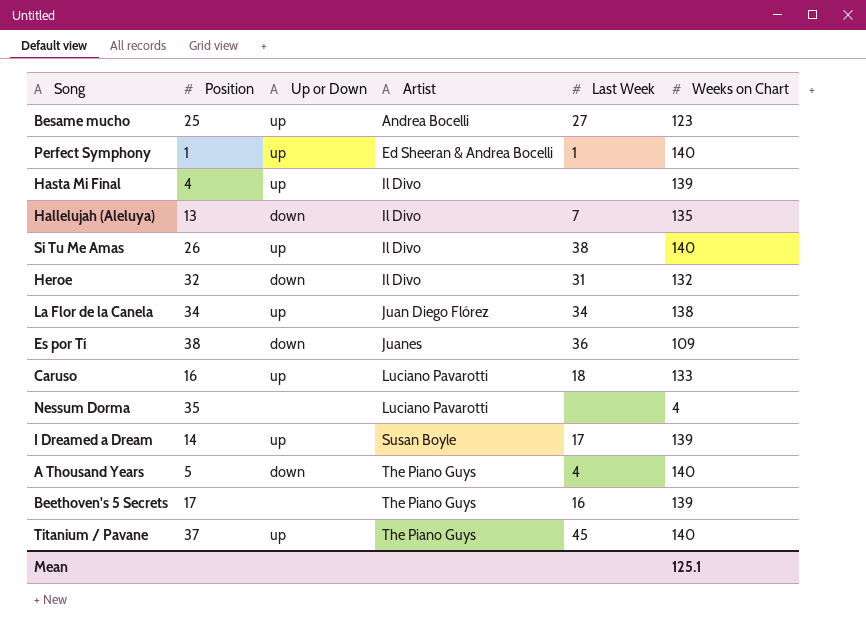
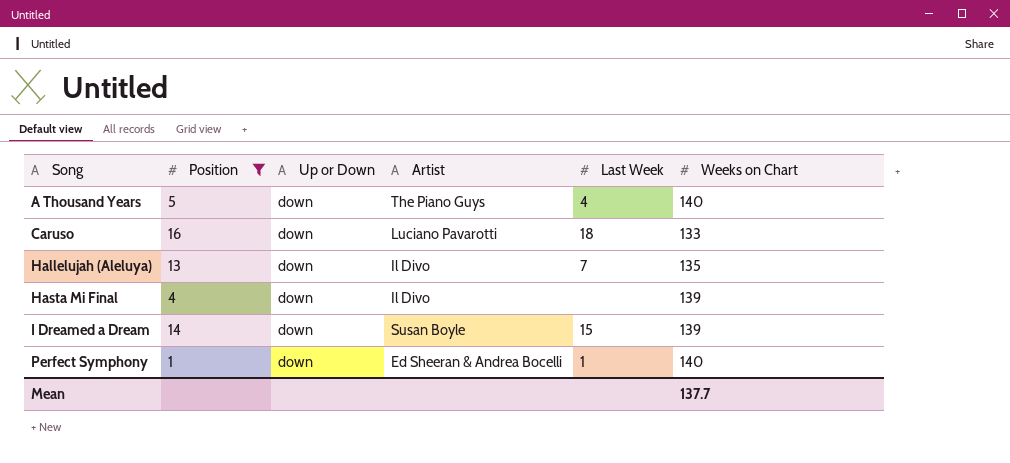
filter: none -> Position <= 16
row order: Artist ascending -> Song ascending
Caruso | Up or Down: up -> down
Hasta Mi Final | Up or Down: up -> down
I Dreamed a Dream | Up or Down: up -> down
I Dreamed a Dream | Last Week: 17 -> 15
Perfect Symphony | Up or Down: up -> down
Mean | Weeks on Chart: 125.1 -> 137.7

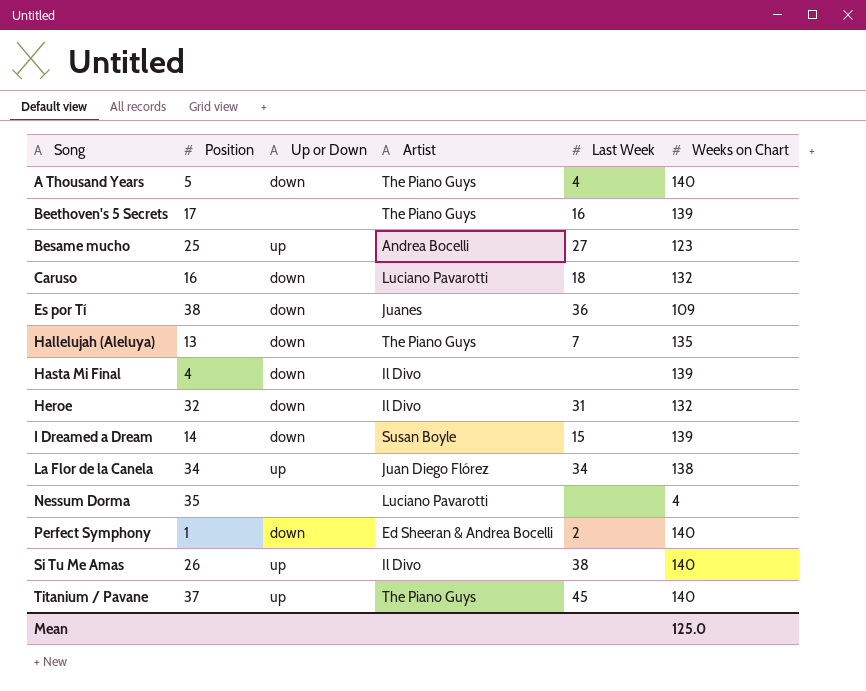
filter: Position <= 16 -> none
Caruso | Weeks on Chart: 133 -> 132
Hallelujah (Aleluya) | Artist: Il Divo -> The Piano Guys
Perfect Symphony | Last Week: 1 -> 2
Mean | Weeks on Chart: 137.7 -> 125.0

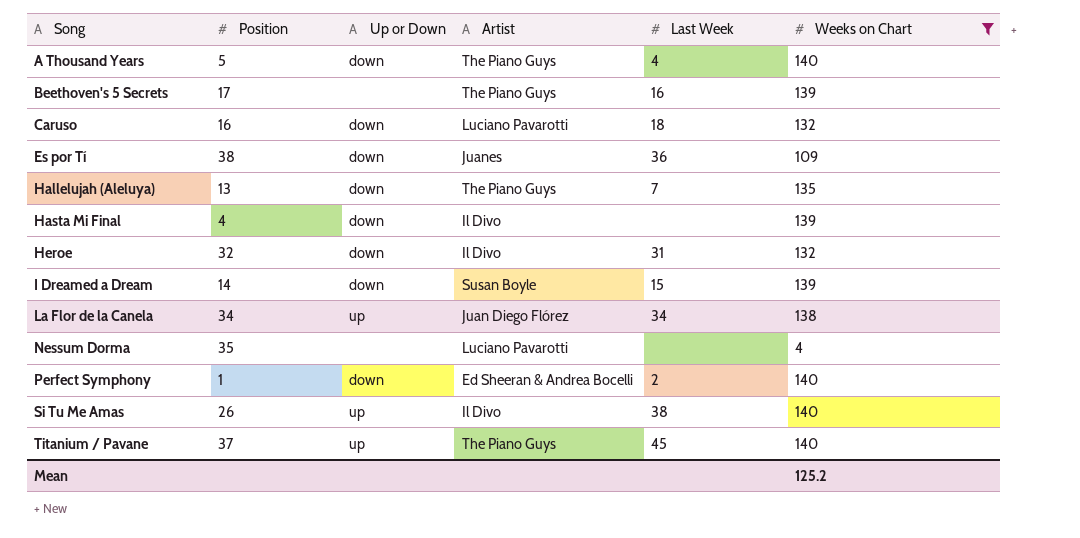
filter: none -> Weeks on Chart != 123
Mean | Weeks on Chart: 125.0 -> 125.2

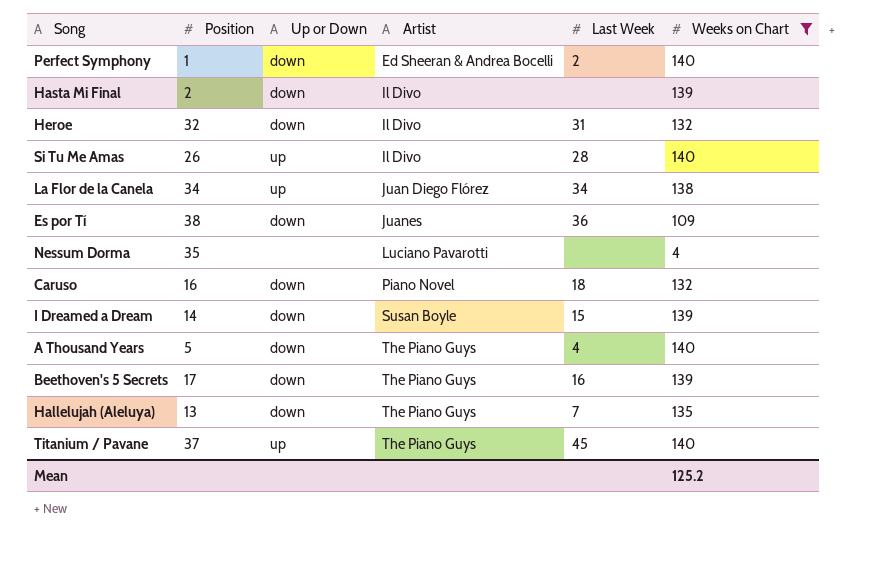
row order: Song ascending -> Artist ascending
Hasta Mi Final | Position: 4 -> 2
Si Tu Me Amas | Last Week: 38 -> 28
Caruso | Artist: Luciano Pavarotti -> Piano Novel
Beethoven's 5 Secrets | Up or Down: none -> down

